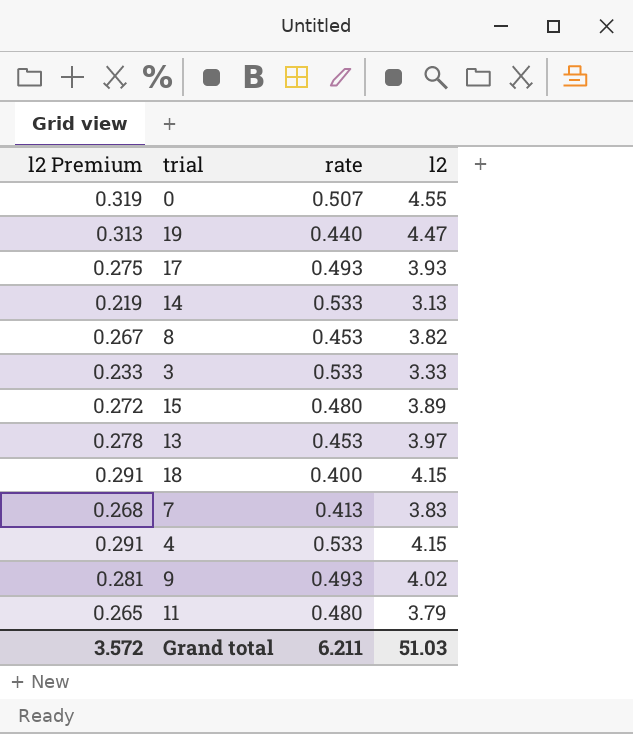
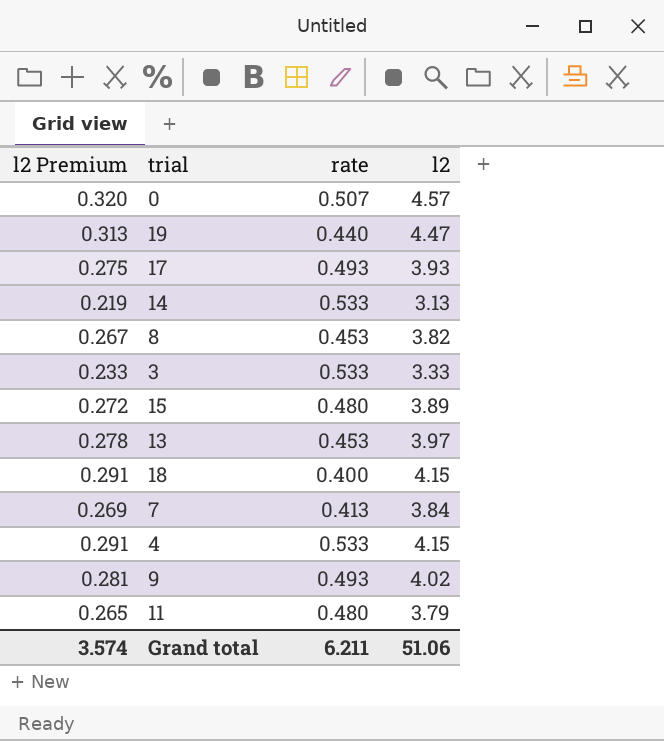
0 | l2 Premium: 0.319 -> 0.320
0 | l2: 4.55 -> 4.57
7 | l2 Premium: 0.268 -> 0.269
7 | l2: 3.83 -> 3.84
Grand total | l2 Premium: 3.572 -> 3.574
Grand total | l2: 51.03 -> 51.06

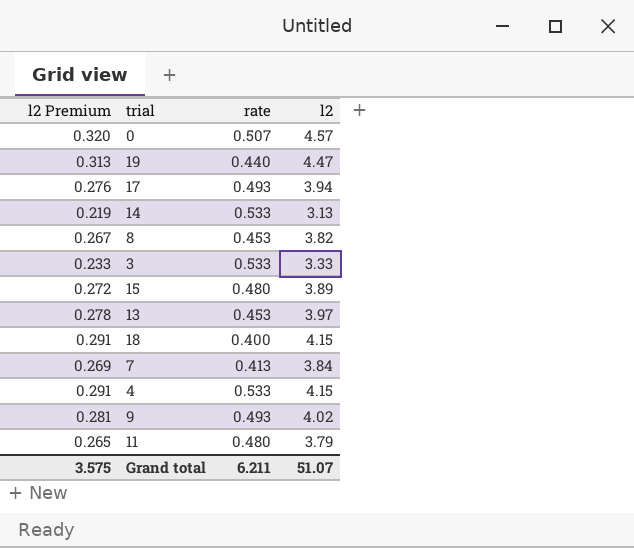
17 | l2 Premium: 0.275 -> 0.276
17 | l2: 3.93 -> 3.94
Grand total | l2 Premium: 3.574 -> 3.575
Grand total | l2: 51.06 -> 51.07

